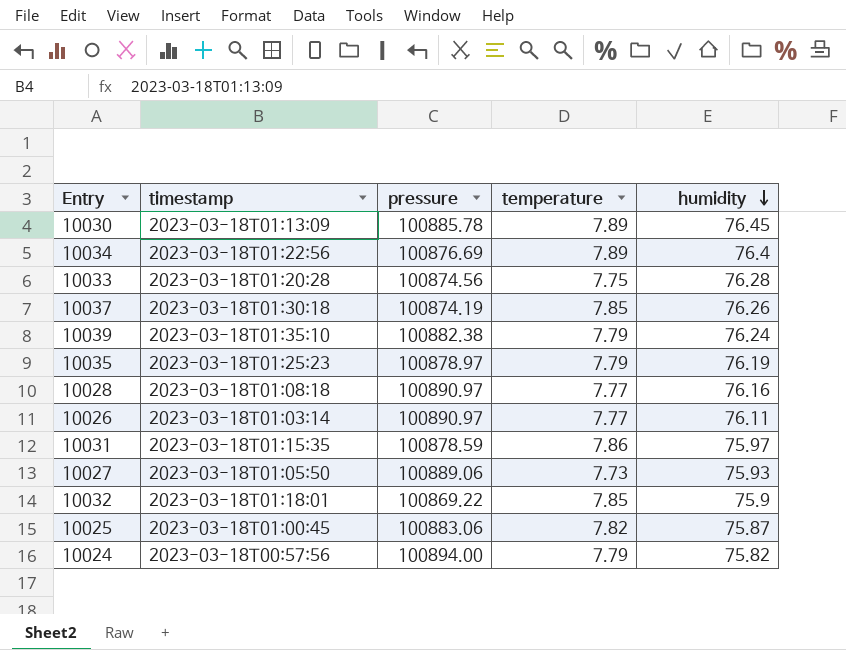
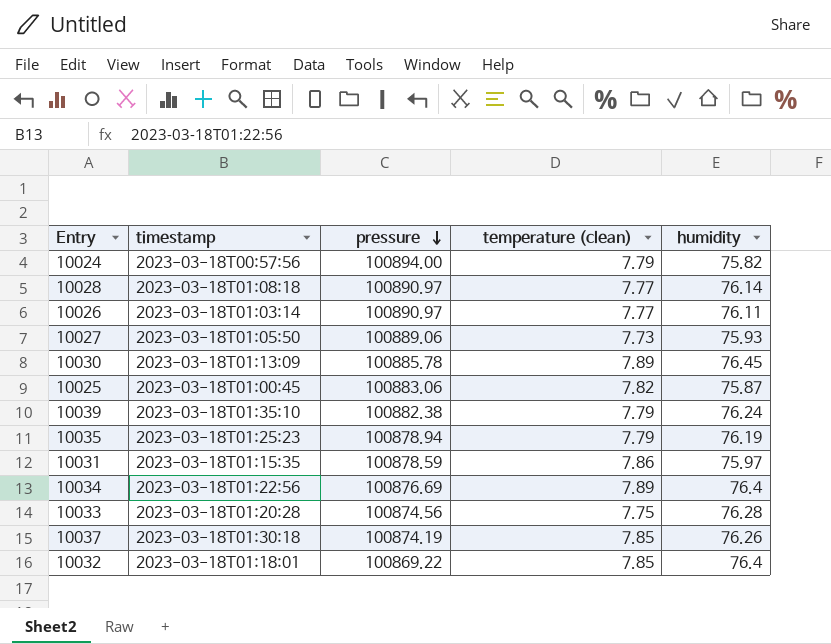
row order: humidity descending -> pressure descending
column name: temperature -> temperature (clean)
10028 | humidity: 76.16 -> 76.14
10035 | pressure: 100878.97 -> 100878.94
10032 | humidity: 75.9 -> 76.4

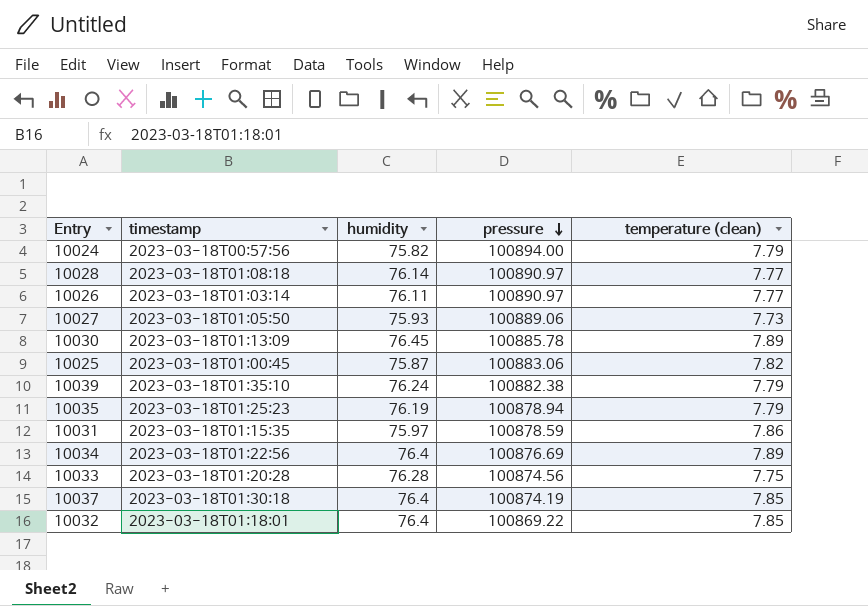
column humidity | position: 5 -> 3
10037 | humidity: 76.26 -> 76.4

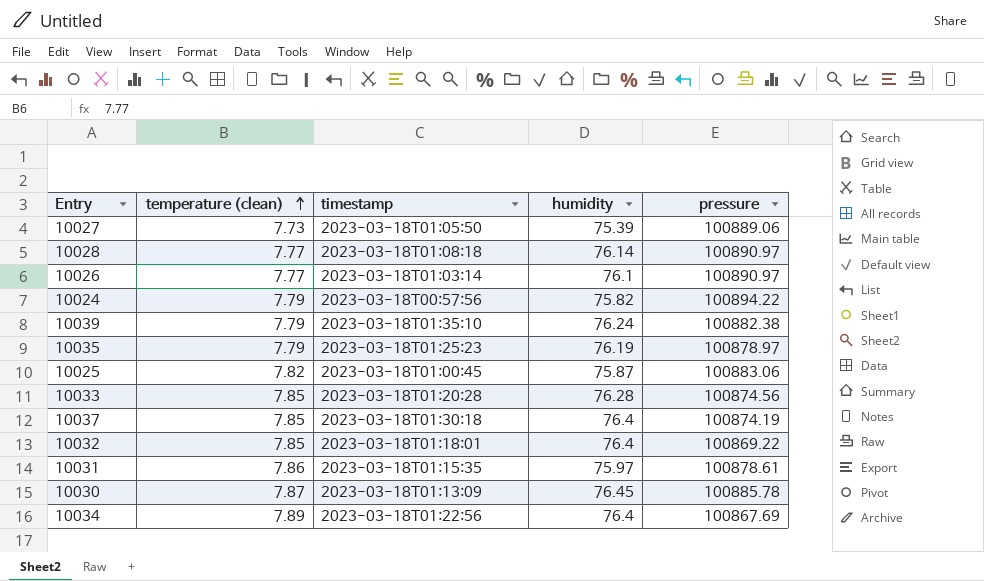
row order: pressure descending -> temperature (clean) ascending
column temperature (clean) | position: 5 -> 2
10027 | humidity: 75.93 -> 75.39
10026 | humidity: 76.11 -> 76.1
10024 | pressure: 100894.00 -> 100894.22
10035 | pressure: 100878.94 -> 100878.97
10033 | temperature (clean): 7.75 -> 7.85
10031 | pressure: 100878.59 -> 100878.61
10030 | temperature (clean): 7.89 -> 7.87
10034 | pressure: 100876.69 -> 100867.69

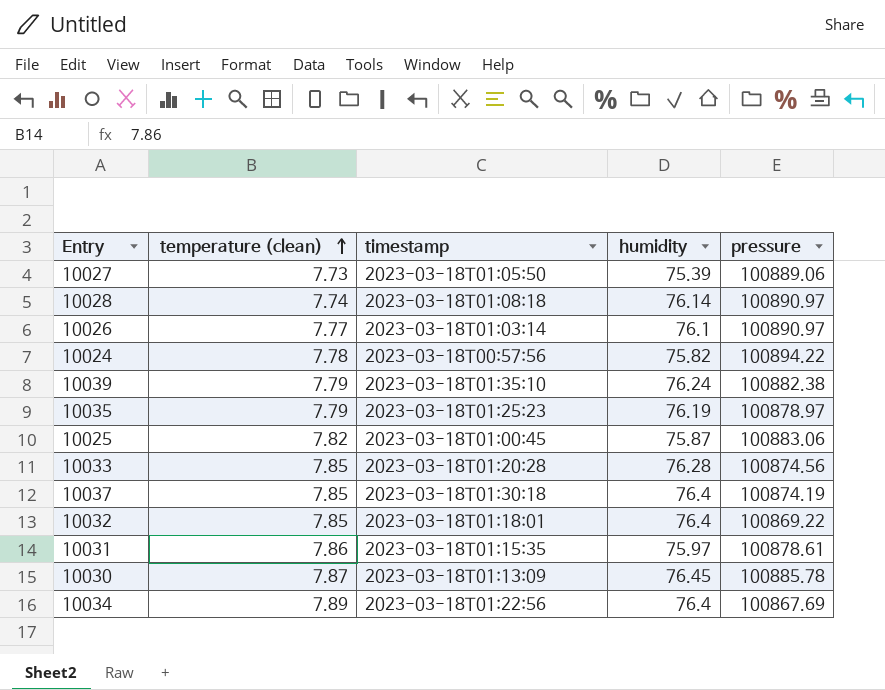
10028 | temperature (clean): 7.77 -> 7.74
10024 | temperature (clean): 7.79 -> 7.78

